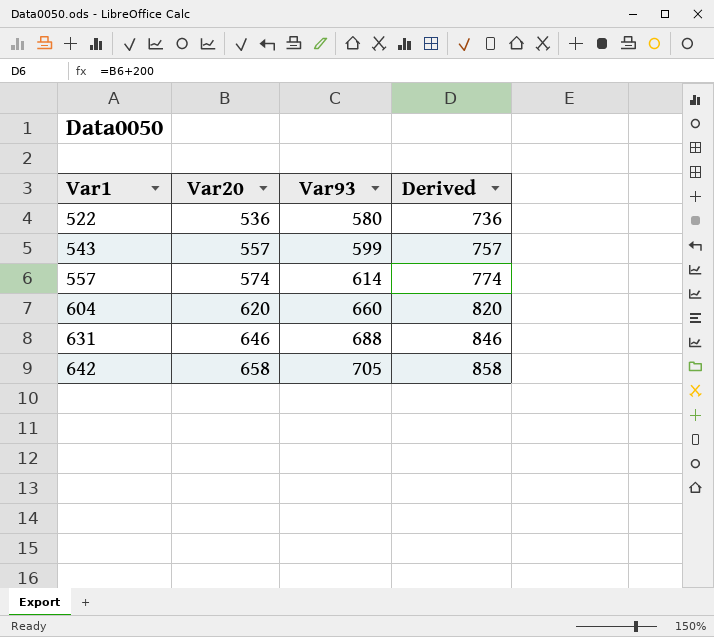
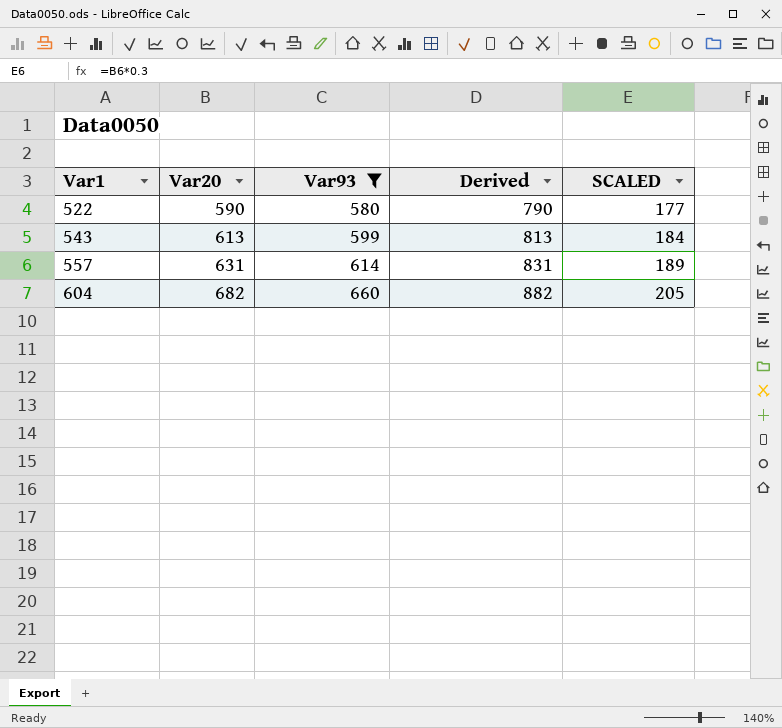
filter: none -> Var93 <= 660
column SCALED | formula: none -> [Var20] * 0.3
522 | Var20: 536 -> 590
522 | Derived: 736 -> 790
543 | Var20: 557 -> 613
543 | Derived: 757 -> 813
557 | Var20: 574 -> 631
557 | Derived: 774 -> 831
604 | Var20: 620 -> 682
604 | Derived: 820 -> 882

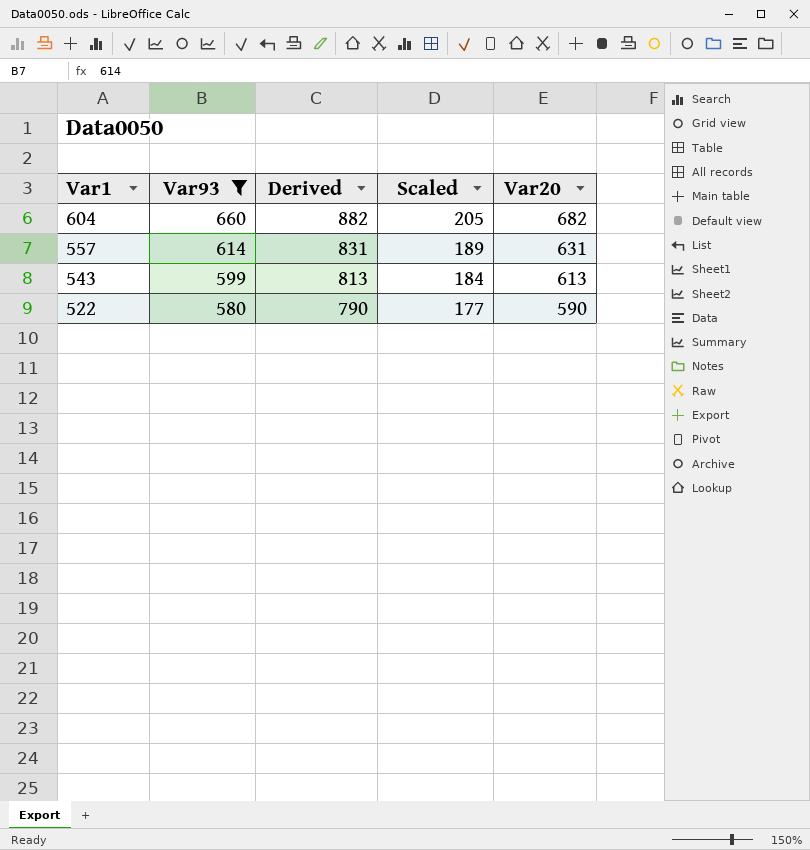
row order: Var1 ascending -> Var1 descending
column name: SCALED -> Scaled
column Var20 | position: 2 -> 5

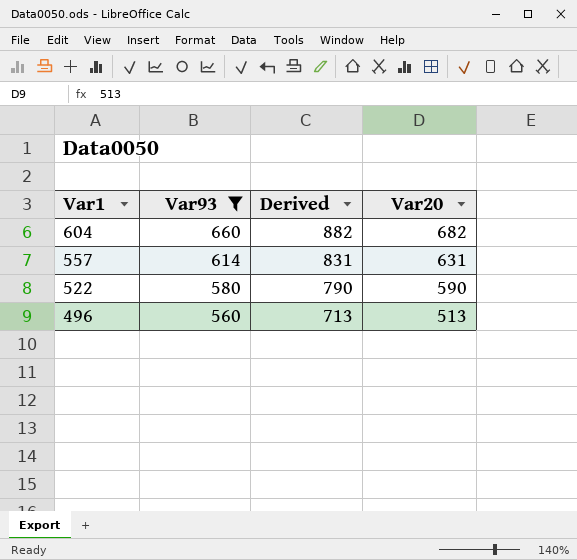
column Scaled | formula: [Var20] * 0.3 -> none
row 543: 599 | 813 | 184 | 613 -> none
row 496: none -> 560 | 713 | 513

